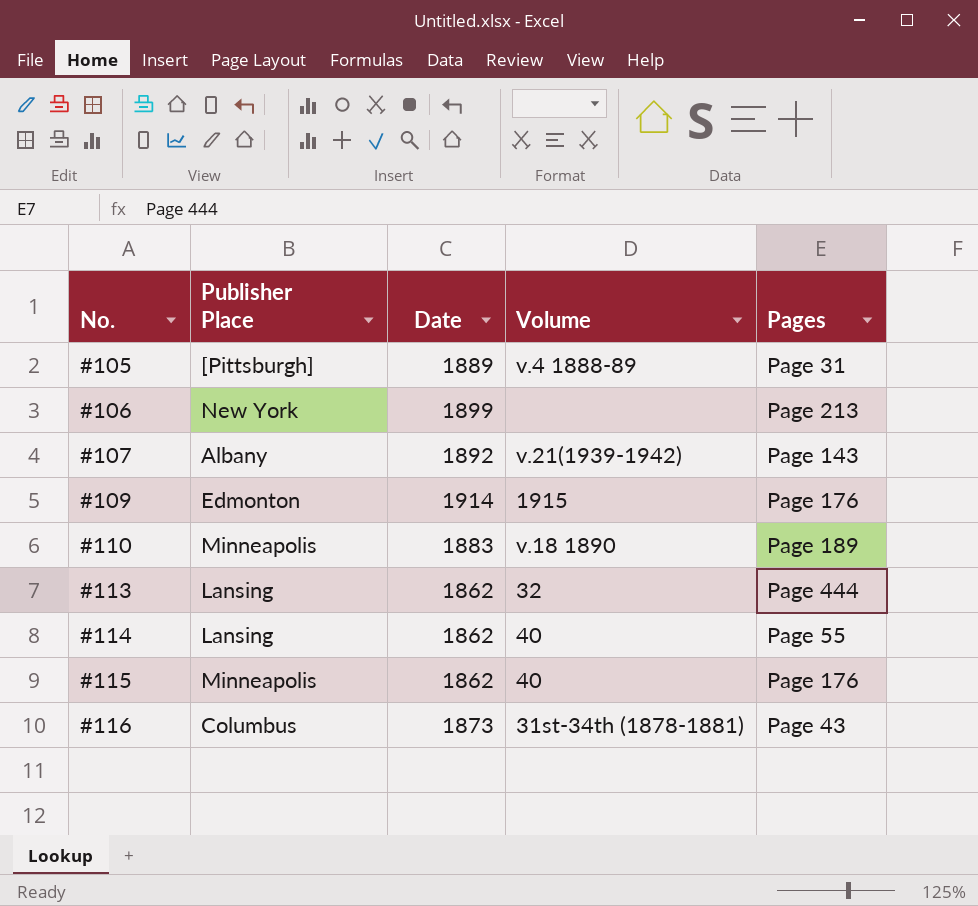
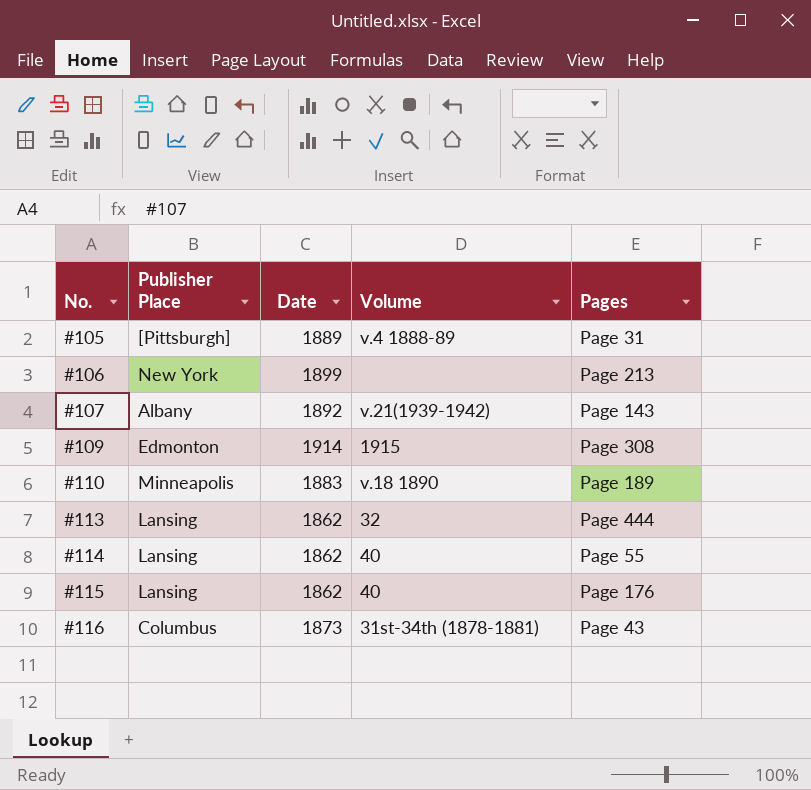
#109 | Pages: Page 176 -> Page 308
#115 | Publisher Place: Minneapolis -> Lansing

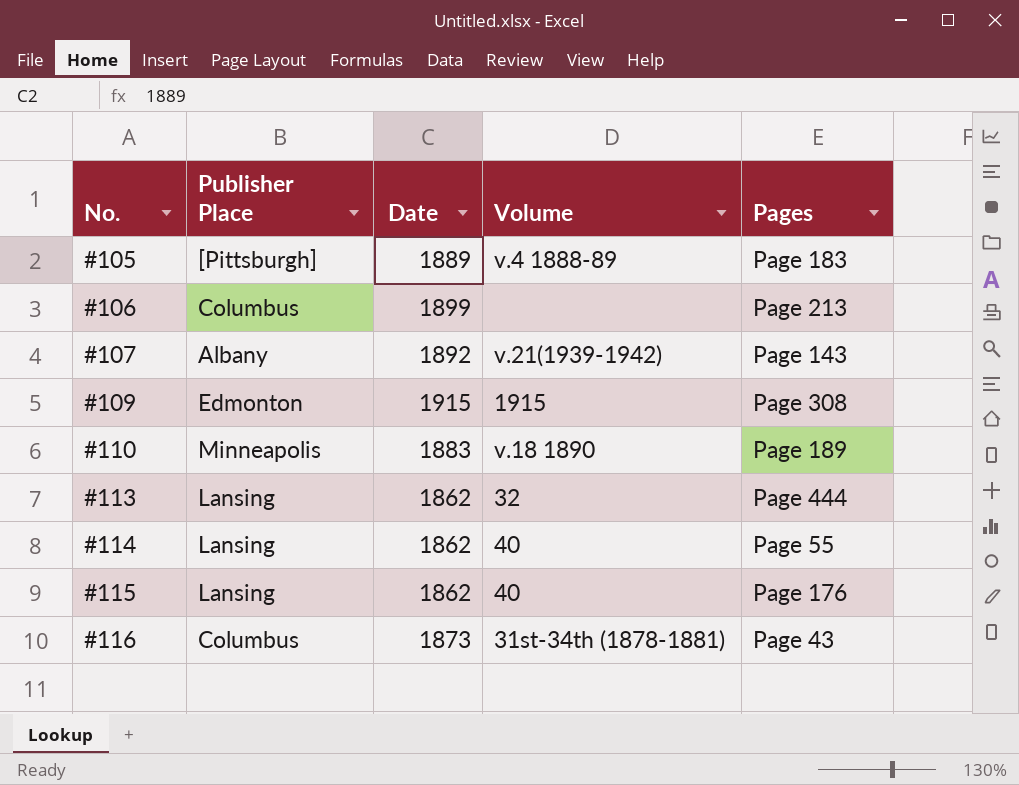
#105 | Pages: Page 31 -> Page 183
#106 | Publisher Place: New York -> Columbus
#109 | Date: 1914 -> 1915

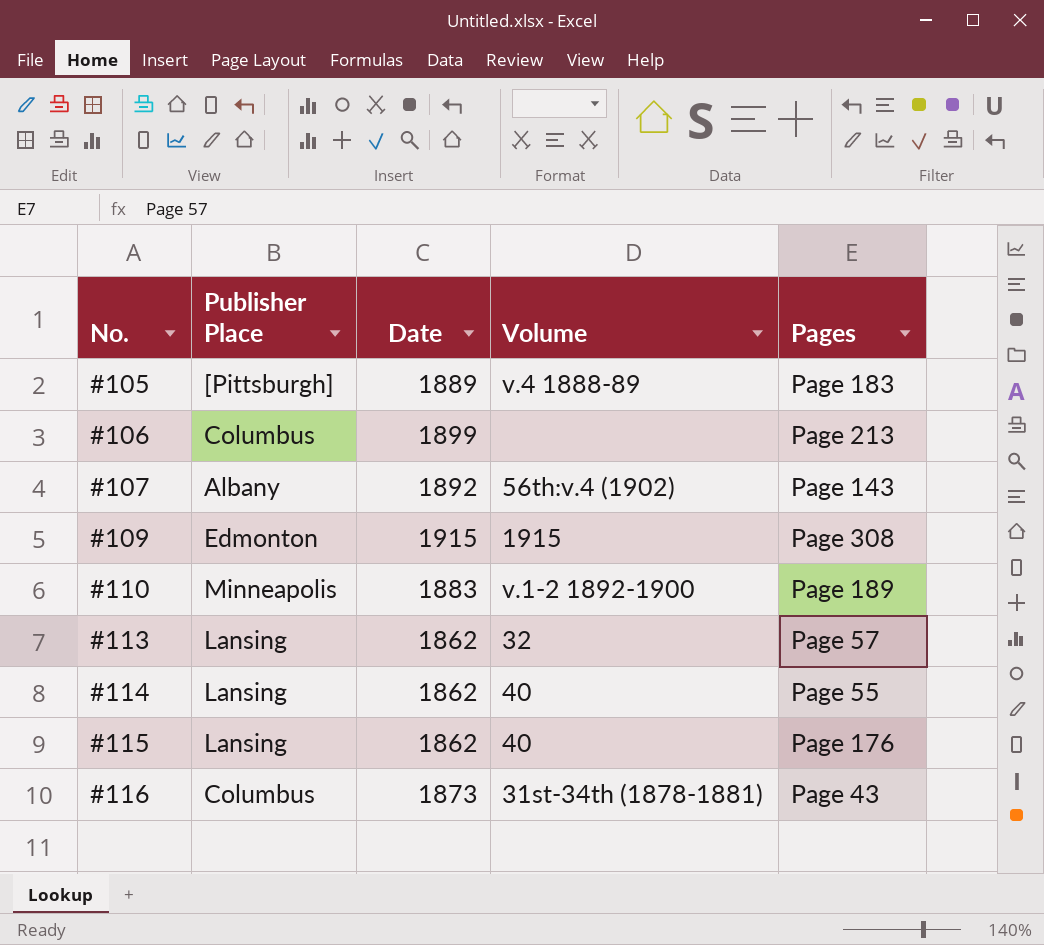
#107 | Volume: v.21(1939-1942) -> 56th:v.4 (1902)
#110 | Volume: v.18 1890 -> v.1-2 1892-1900
#113 | Pages: Page 444 -> Page 57

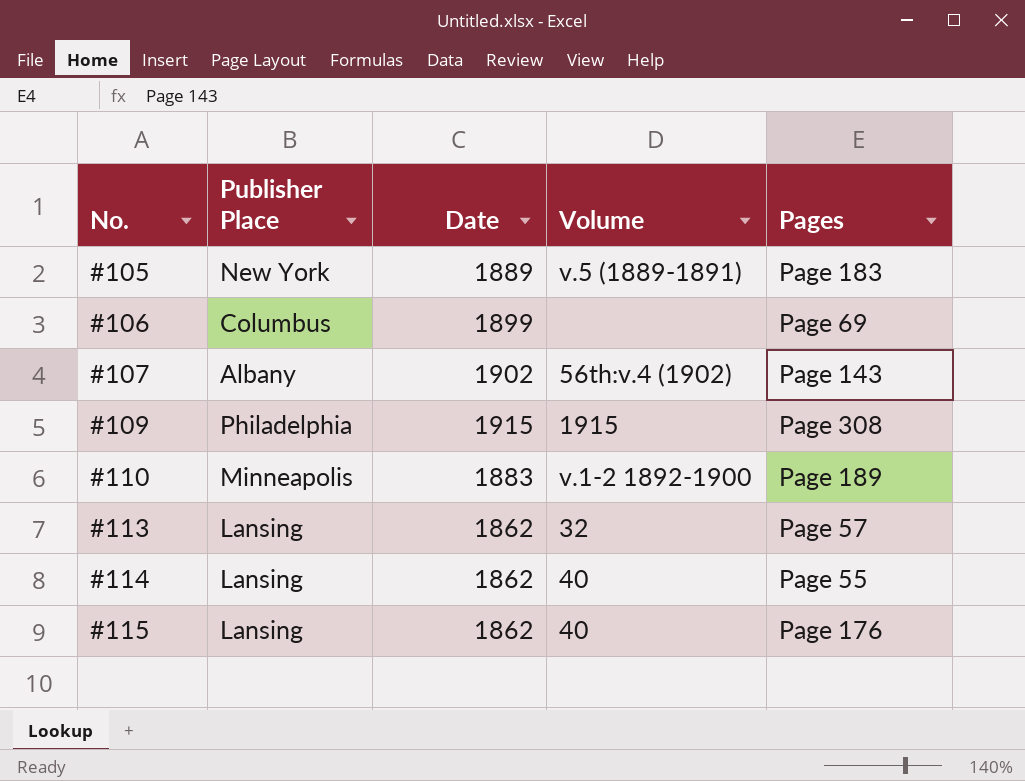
row #116: Columbus | 1873 | 31st-34th (1878-1881) | Page 43 -> none
#105 | Publisher Place: [Pittsburgh] -> New York
#105 | Volume: v.4 1888-89 -> v.5 (1889-1891)
#106 | Pages: Page 213 -> Page 69
#107 | Date: 1892 -> 1902
#109 | Publisher Place: Edmonton -> Philadelphia

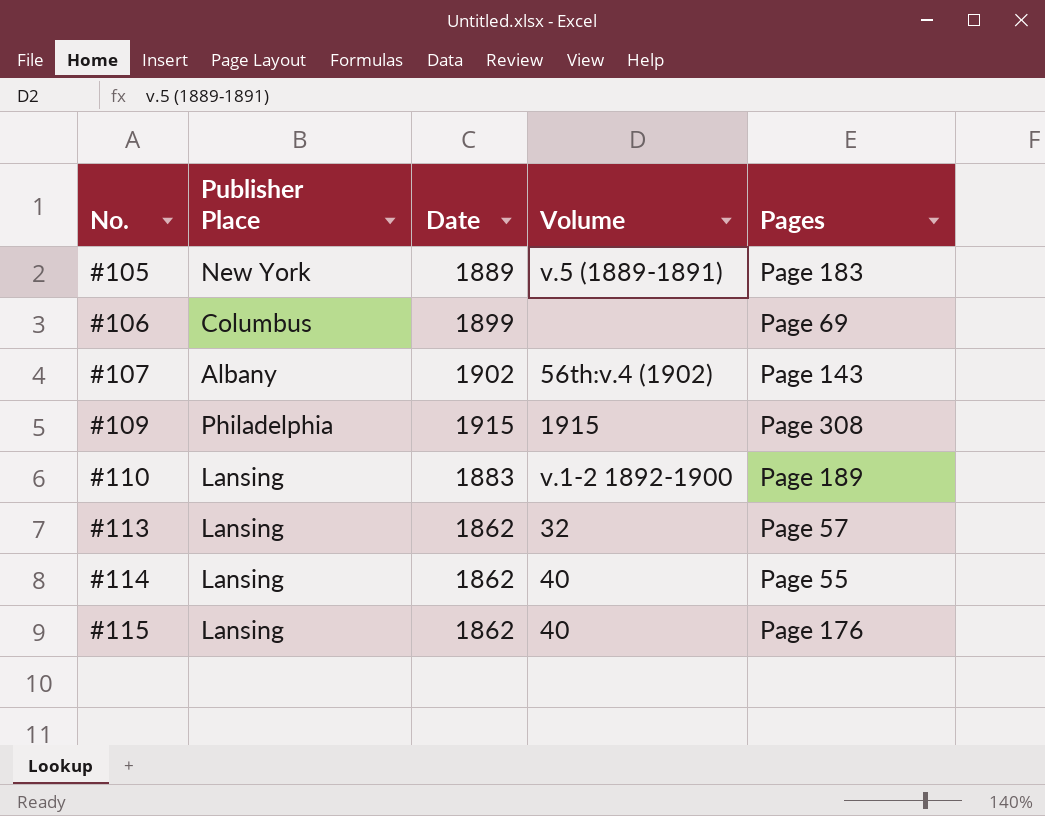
#110 | Publisher Place: Minneapolis -> Lansing

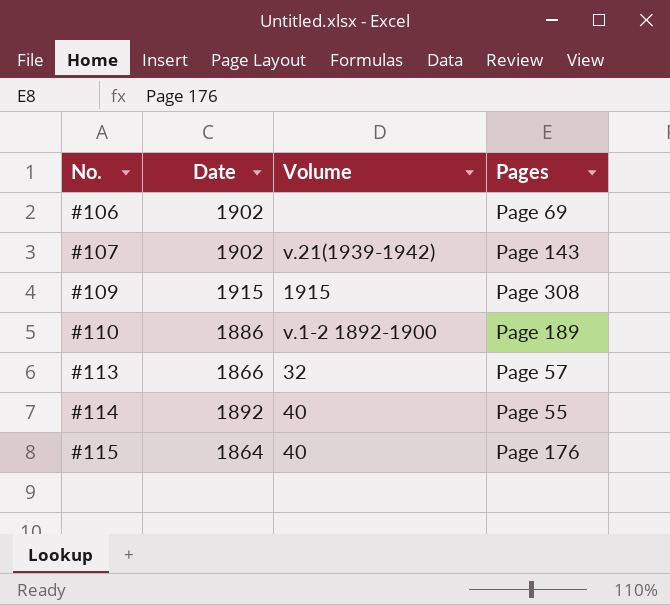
column Publisher Place | position: 2 -> none
row #105: New York | 1889 | v.5 (1889-1891) | Page 183 -> none
#106 | Date: 1899 -> 1902
#107 | Volume: 56th:v.4 (1902) -> v.21(1939-1942)
#110 | Date: 1883 -> 1886
#113 | Date: 1862 -> 1866
#114 | Date: 1862 -> 1892
#115 | Date: 1862 -> 1864

